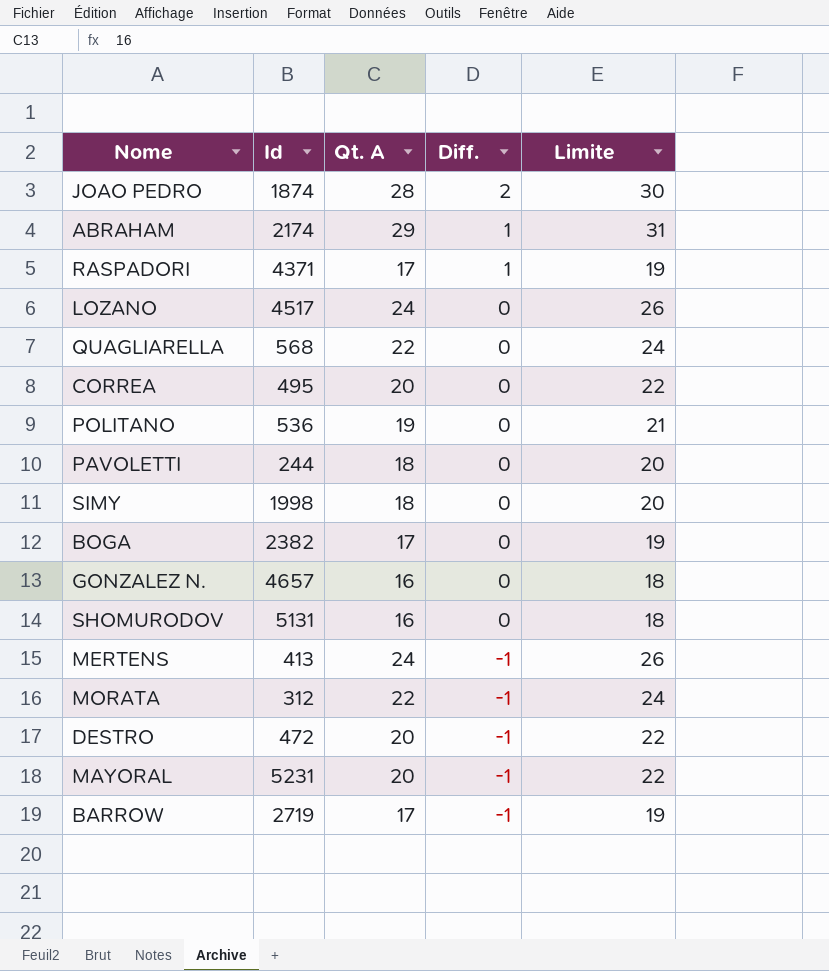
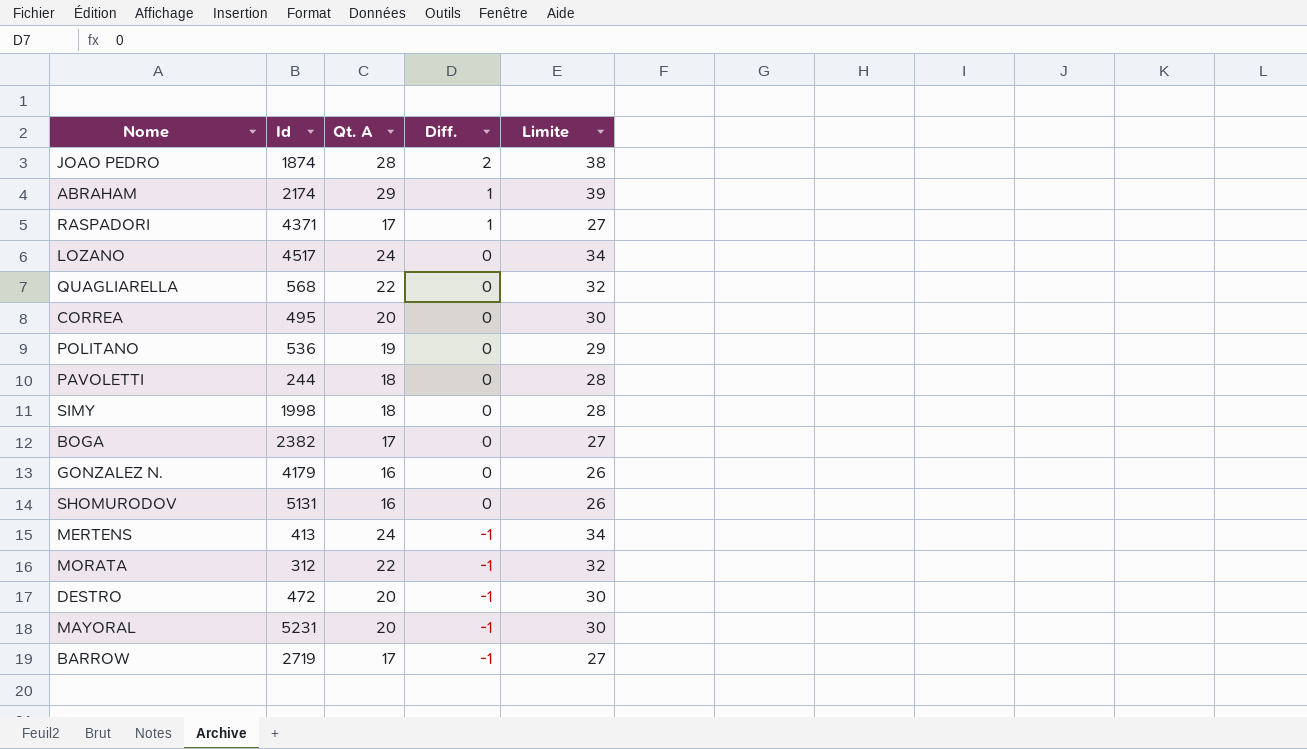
column Limite | formula: [Qt. A] + 2 -> [Qt. A] + 10
GONZALEZ N. | Id: 4657 -> 4179

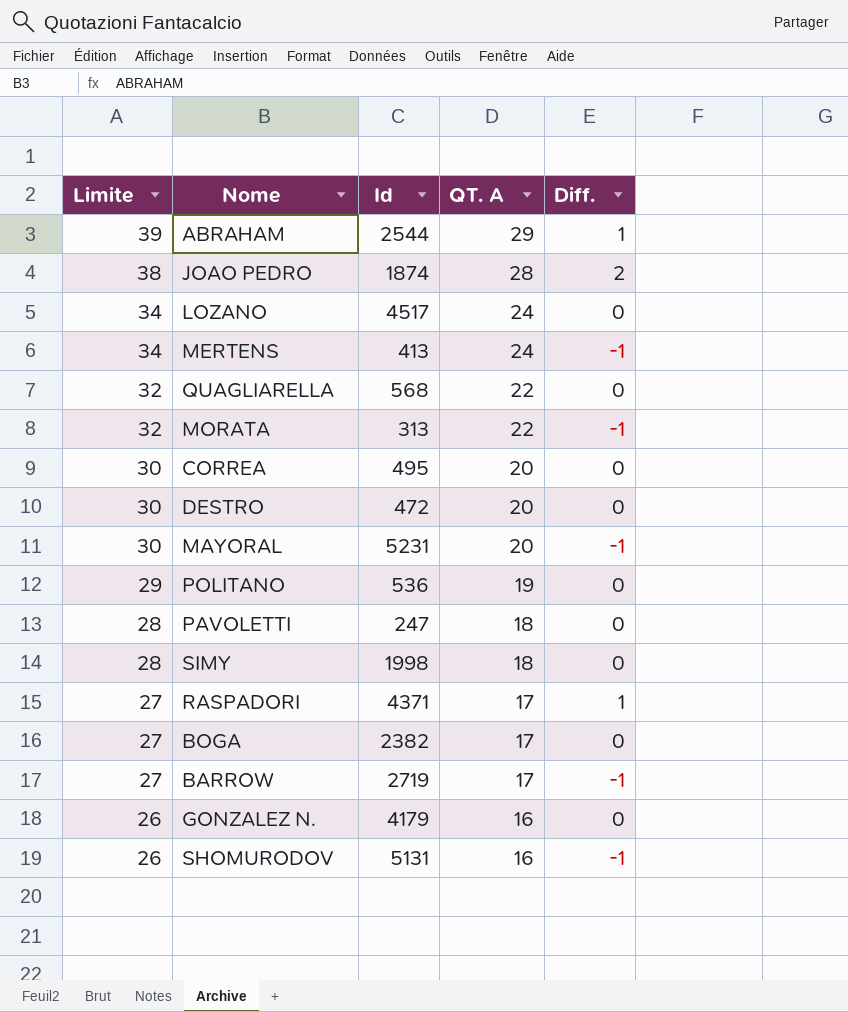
row order: Diff. descending -> Limite descending
column Limite | position: 5 -> 1
column name: Qt. A -> QT. A
ABRAHAM | Id: 2174 -> 2544
MORATA | Id: 312 -> 313
DESTRO | Diff.: -1 -> 0
PAVOLETTI | Id: 244 -> 247
SHOMURODOV | Diff.: 0 -> -1

